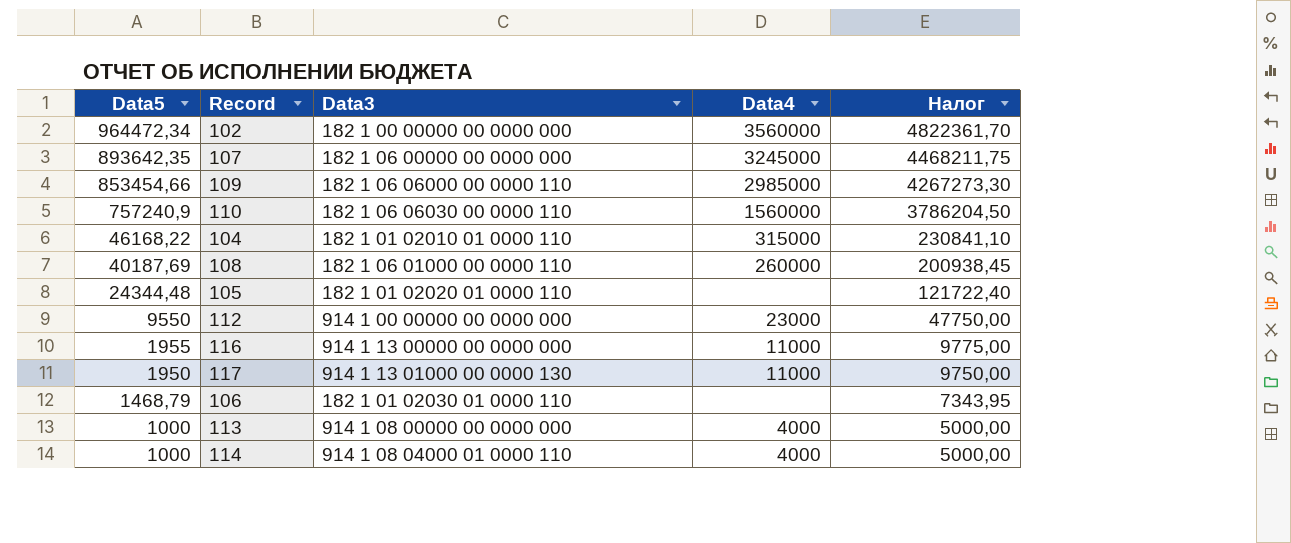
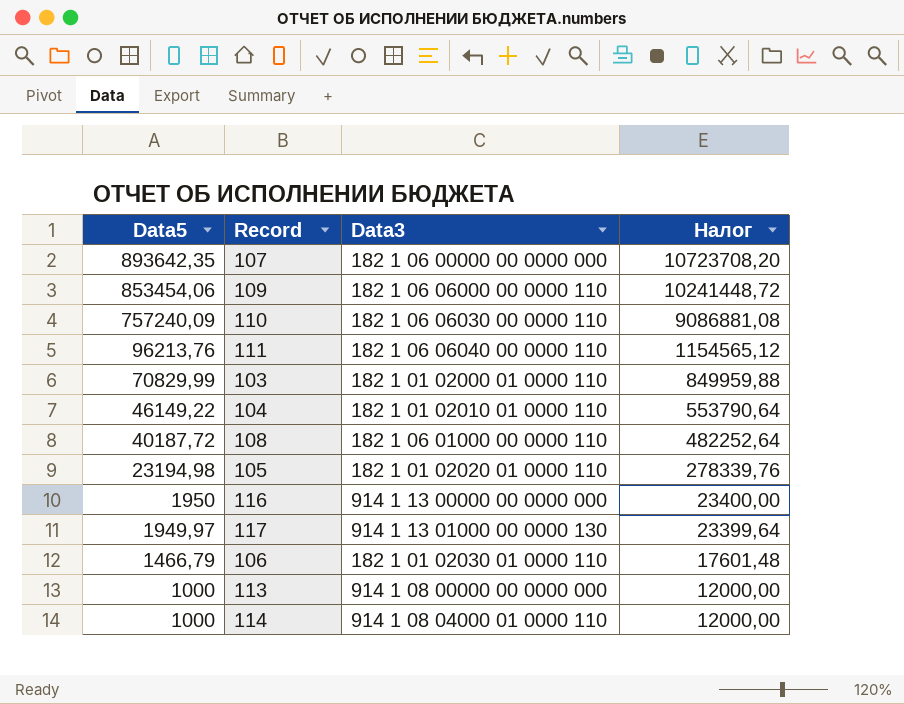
column Data4 | position: 4 -> none
column Налог | formula: [Data5] * 5 -> [Data5] * 12
row 102: 964472,34 | 182 1 00 00000 00 0000 000 | 3560000 | 4822361,70 -> none
row 112: 9550 | 914 1 00 00000 00 0000 000 | 23000 | 47750,00 -> none
109 | Data5: 853454,66 -> 853454,06
110 | Data5: 757240,9 -> 757240,09
row 111: none -> 96213,76 | 182 1 06 06040 00 0000 110 | 1154565,12
row 103: none -> 70829,99 | 182 1 01 02000 01 0000 110 | 849959,88
104 | Data5: 46168,22 -> 46149,22
108 | Data5: 40187,69 -> 40187,72
105 | Data5: 24344,48 -> 23194,98
116 | Data5: 1955 -> 1950
117 | Data5: 1950 -> 1949,97
106 | Data5: 1468,79 -> 1466,79

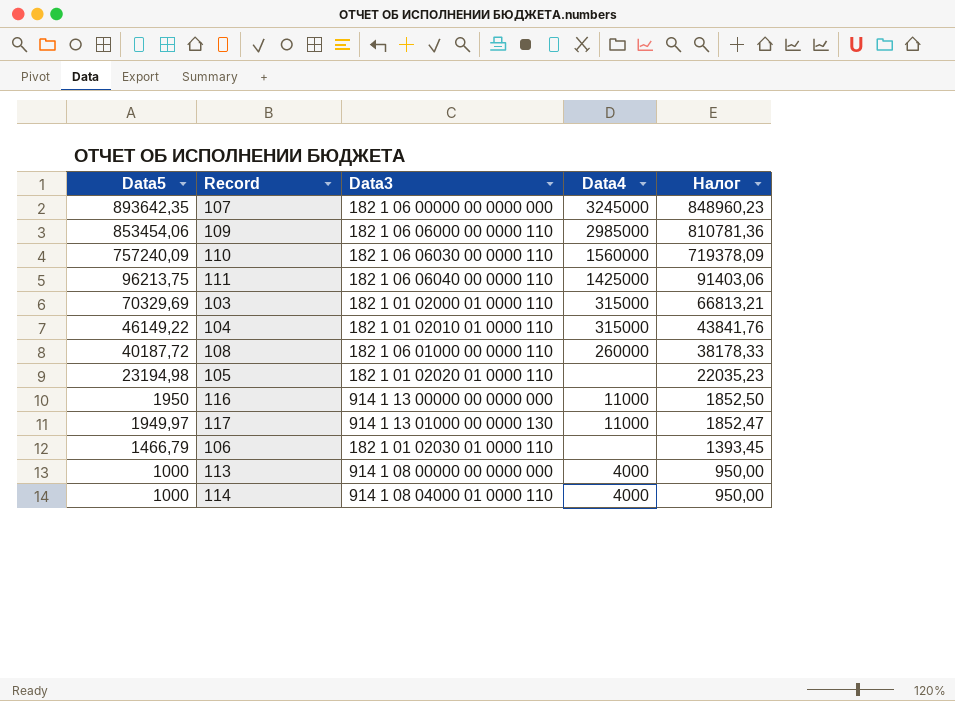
column Data4 | position: none -> 4
column Налог | formula: [Data5] * 12 -> [Data5] * 0,95
111 | Data5: 96213,76 -> 96213,75
103 | Data5: 70829,99 -> 70329,69

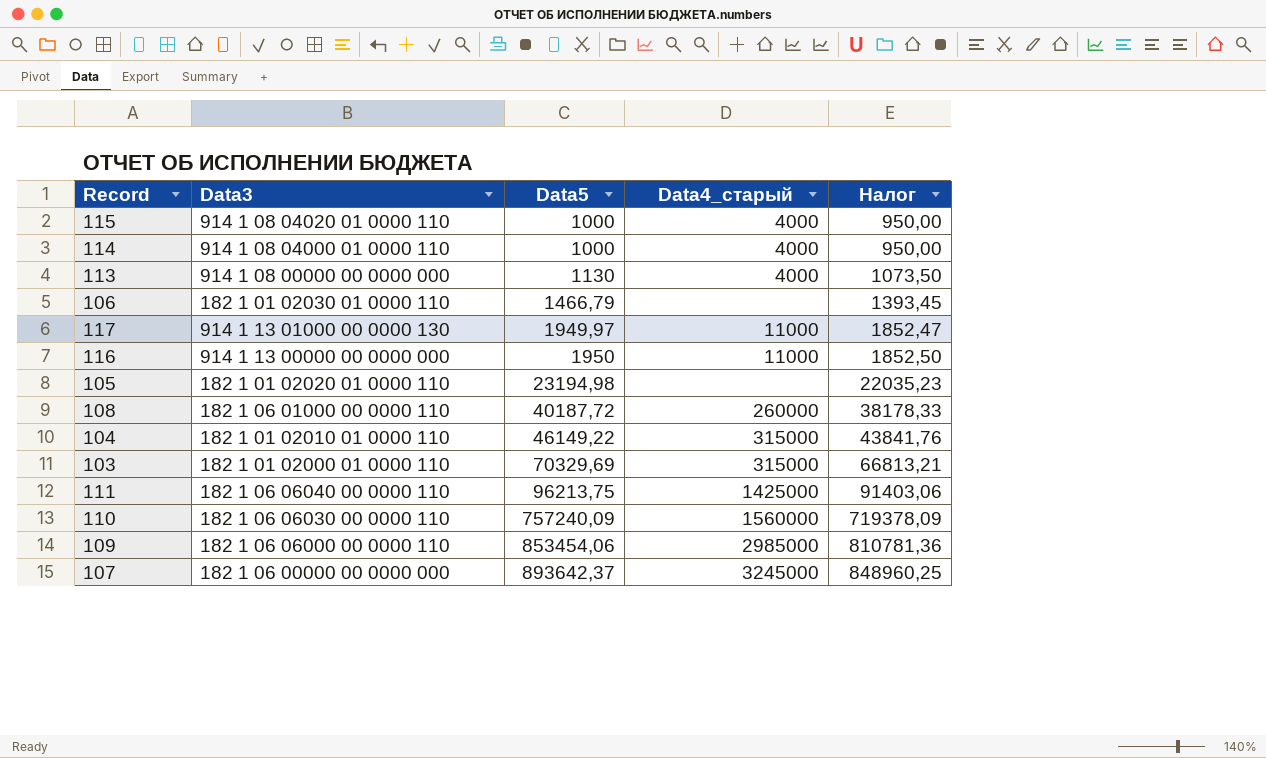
row order: Data5 descending -> Data5 ascending
column Data5 | position: 1 -> 3
column name: Data4 -> Data4_старый
row 115: none -> 914 1 08 04020 01 0000 110 | 1000 | 4000 | 950,00
113 | Data5: 1000 -> 1130
113 | Налог: 950,00 -> 1073,50
107 | Data5: 893642,35 -> 893642,37
107 | Налог: 848960,23 -> 848960,25

